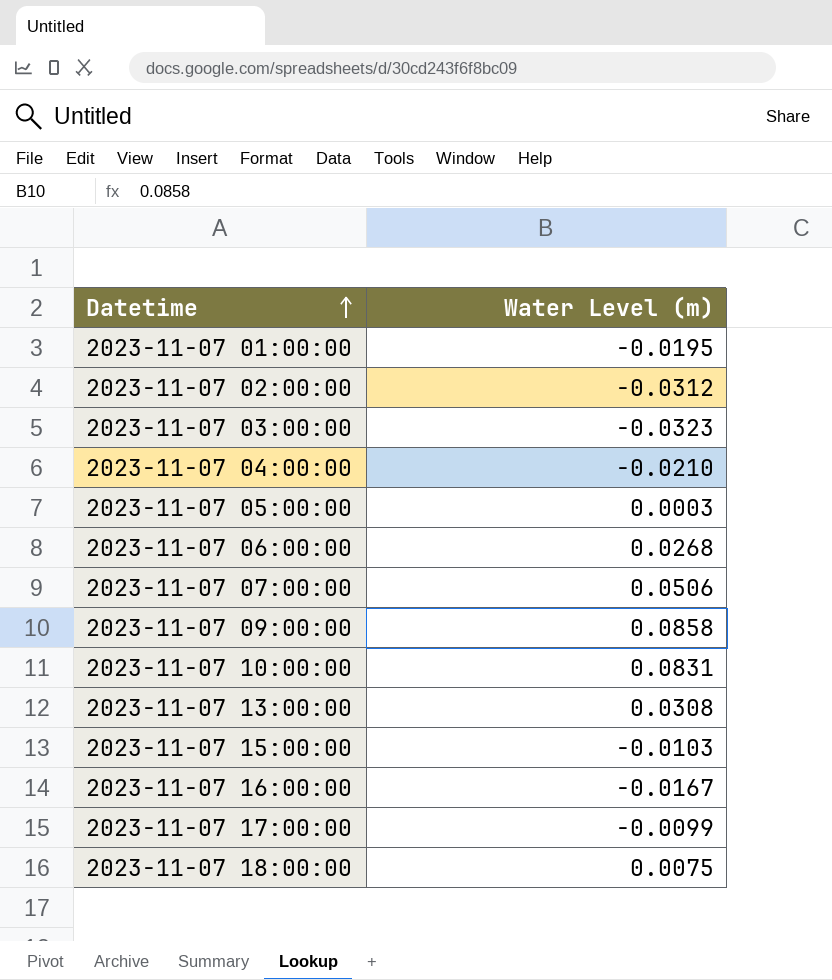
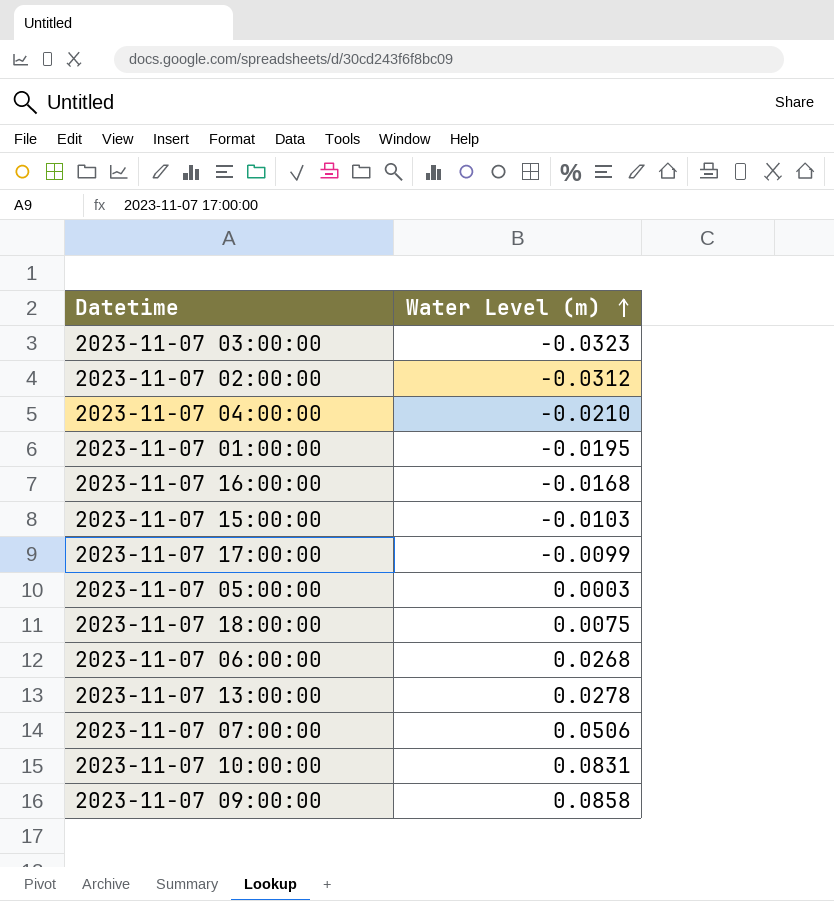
row order: Datetime ascending -> Water Level (m) ascending
2023-11-07 16:00:00 | Water Level (m): -0.0167 -> -0.0168
2023-11-07 13:00:00 | Water Level (m): 0.0308 -> 0.0278

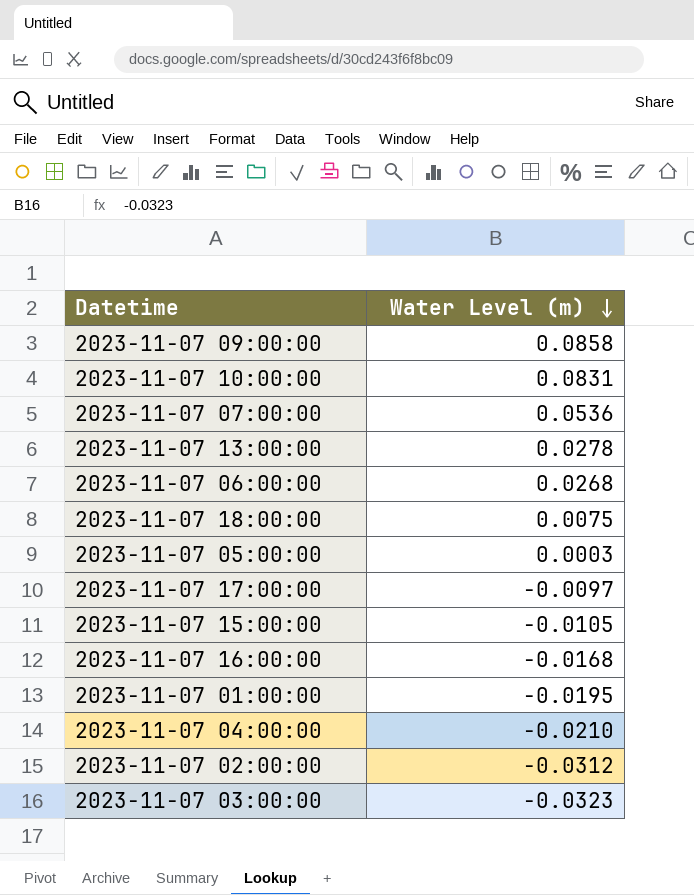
row order: Water Level (m) ascending -> Water Level (m) descending
2023-11-07 07:00:00 | Water Level (m): 0.0506 -> 0.0536
2023-11-07 17:00:00 | Water Level (m): -0.0099 -> -0.0097
2023-11-07 15:00:00 | Water Level (m): -0.0103 -> -0.0105

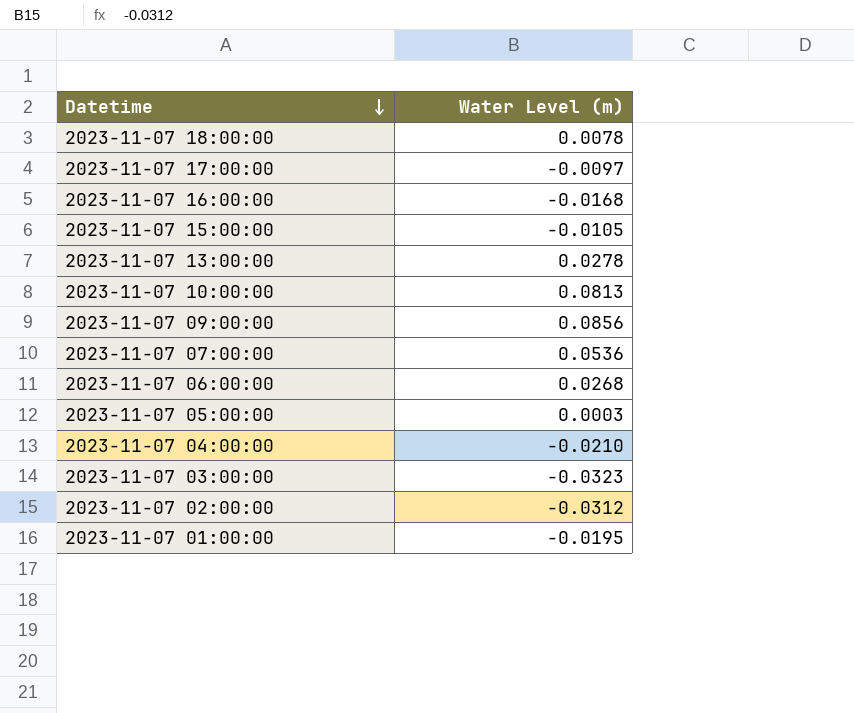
row order: Water Level (m) descending -> Datetime descending
2023-11-07 18:00:00 | Water Level (m): 0.0075 -> 0.0078
2023-11-07 10:00:00 | Water Level (m): 0.0831 -> 0.0813
2023-11-07 09:00:00 | Water Level (m): 0.0858 -> 0.0856

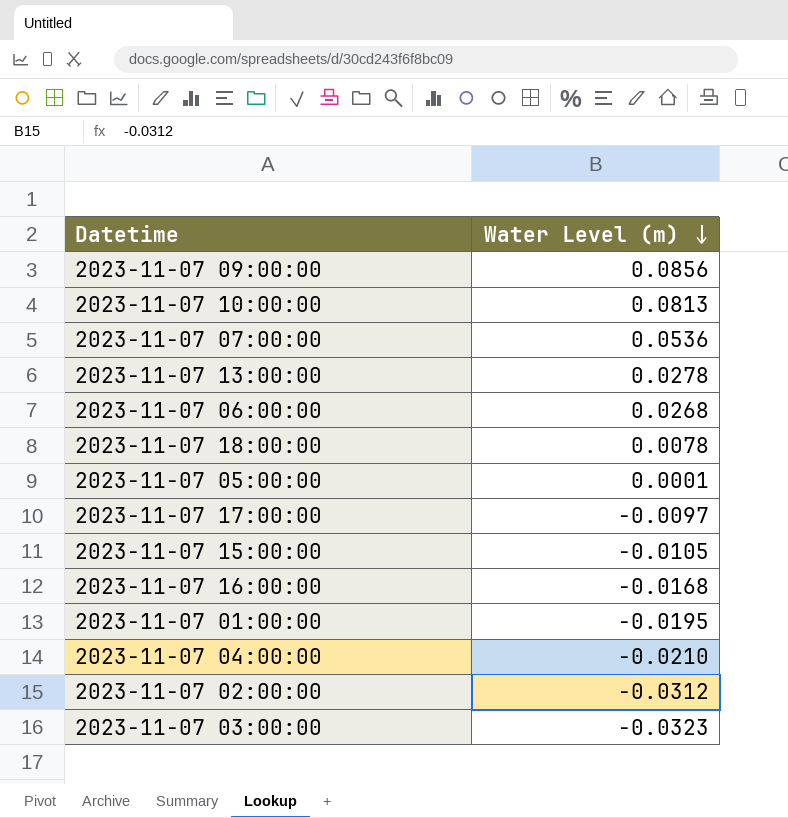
row order: Datetime descending -> Water Level (m) descending
2023-11-07 05:00:00 | Water Level (m): 0.0003 -> 0.0001

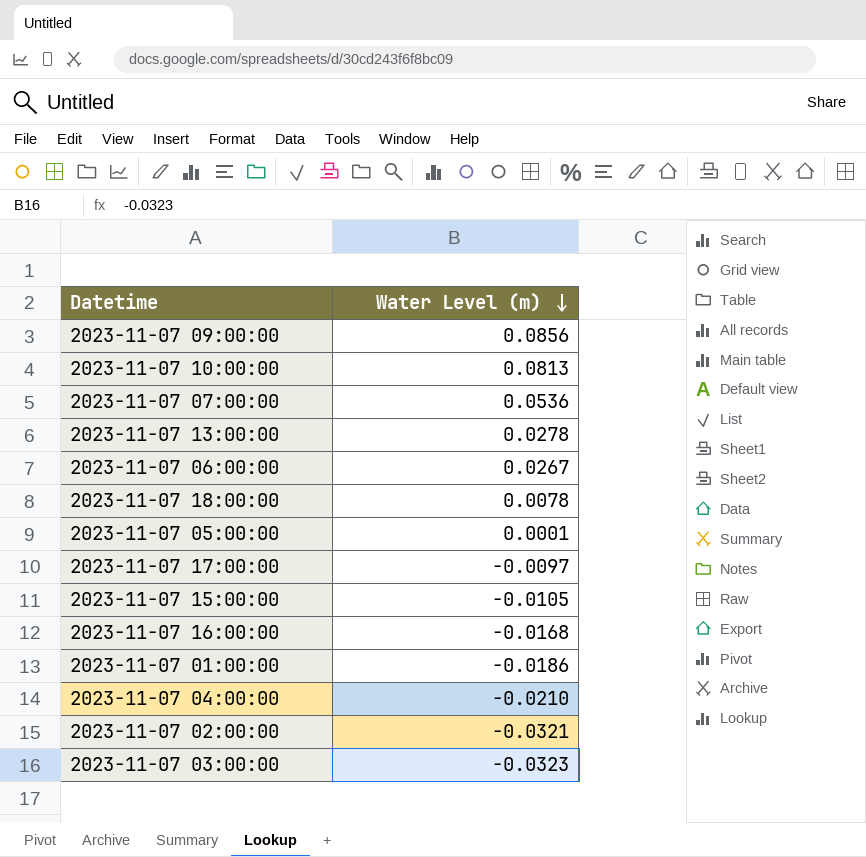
2023-11-07 06:00:00 | Water Level (m): 0.0268 -> 0.0267
2023-11-07 01:00:00 | Water Level (m): -0.0195 -> -0.0186
2023-11-07 02:00:00 | Water Level (m): -0.0312 -> -0.0321

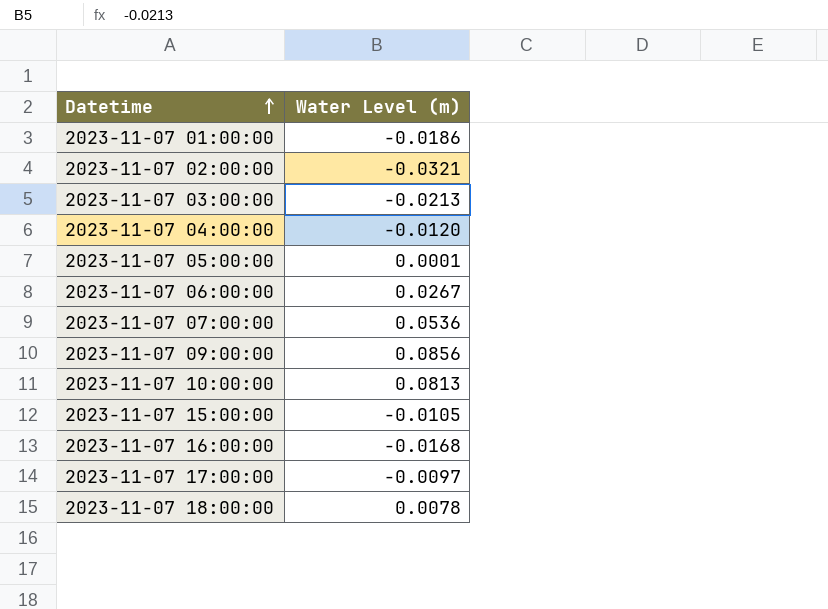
row order: Water Level (m) descending -> Datetime ascending
row 2023-11-07 13:00:00: 0.0278 -> none
2023-11-07 03:00:00 | Water Level (m): -0.0323 -> -0.0213
2023-11-07 04:00:00 | Water Level (m): -0.0210 -> -0.0120

